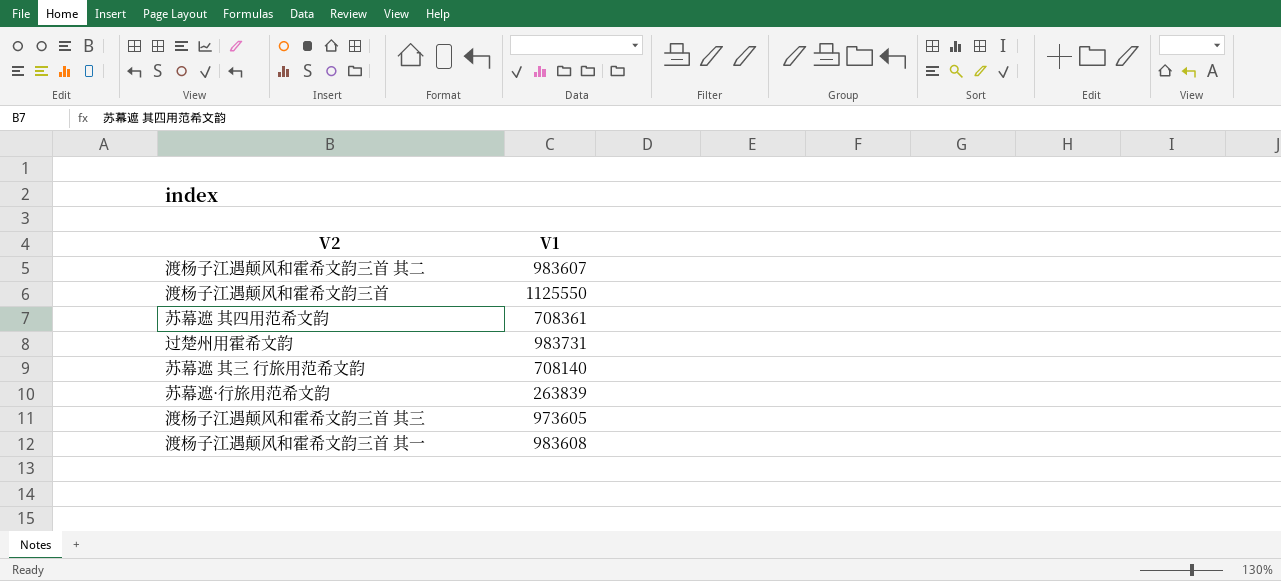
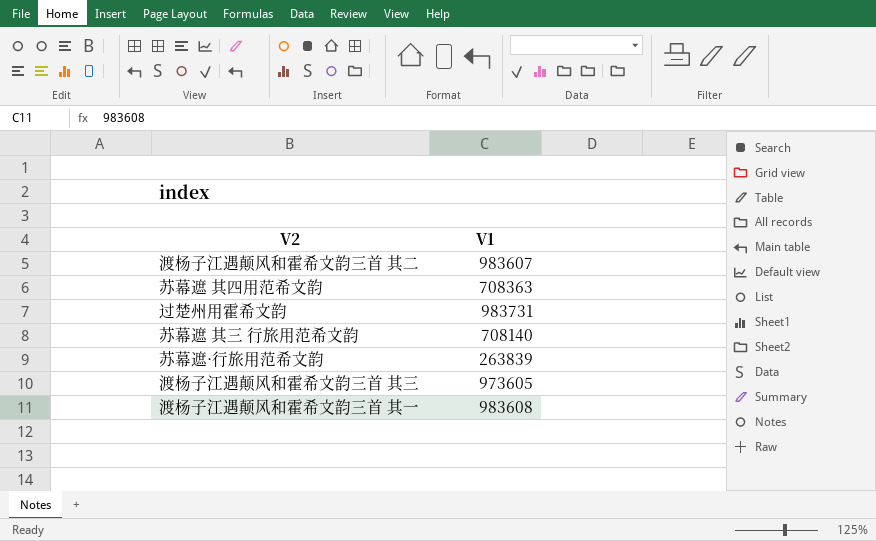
row 渡杨子江遇颠风和霍希文韵三首: 1125550 -> none
苏幕遮 其四用范希文韵 | V1: 708361 -> 708363

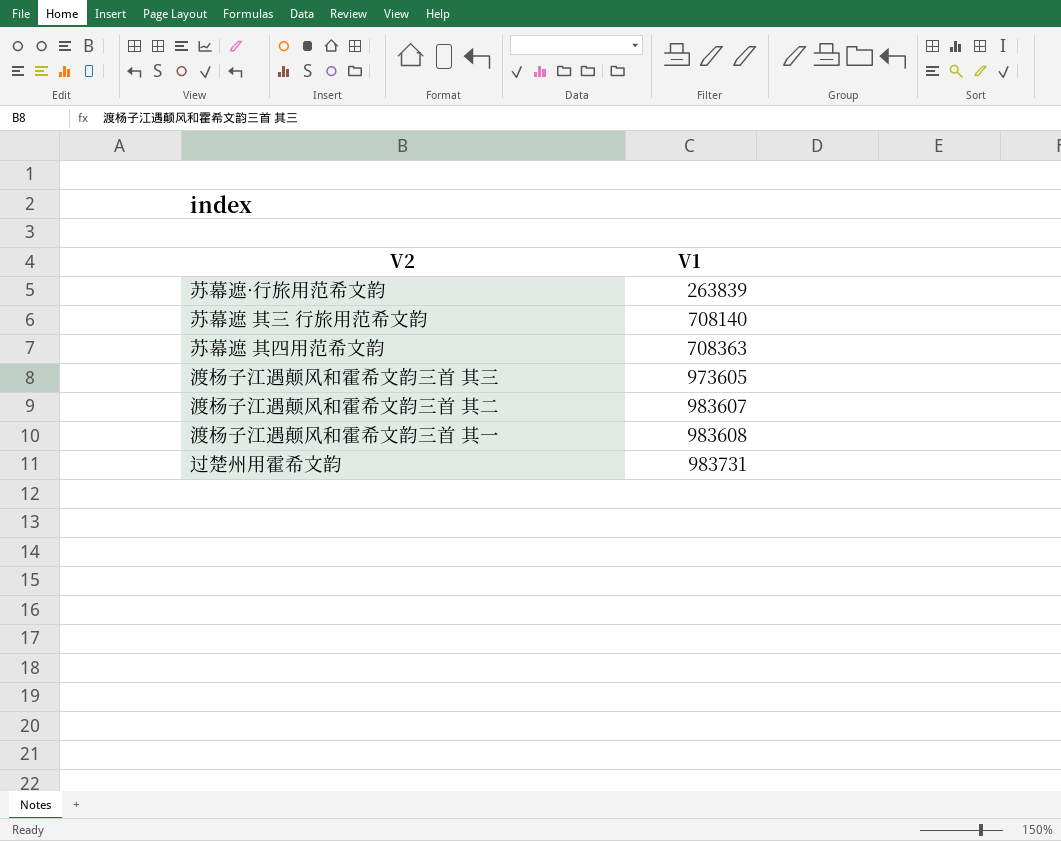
row order: none -> V1 ascending

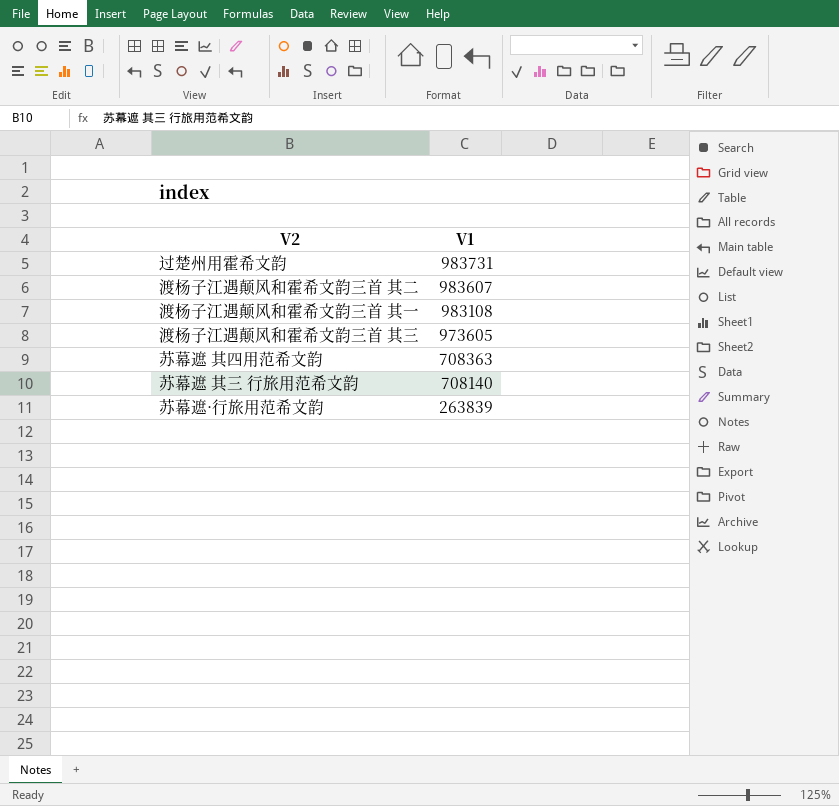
row order: V1 ascending -> V1 descending
渡杨子江遇颠风和霍希文韵三首 其一 | V1: 983608 -> 983108

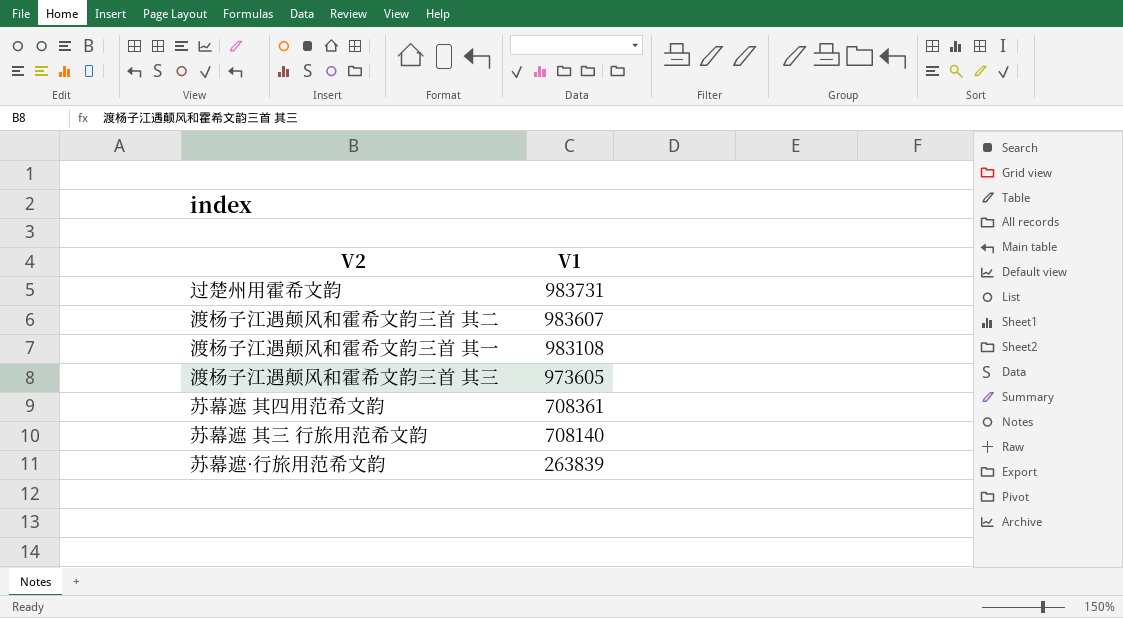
苏幕遮 其四用范希文韵 | V1: 708363 -> 708361

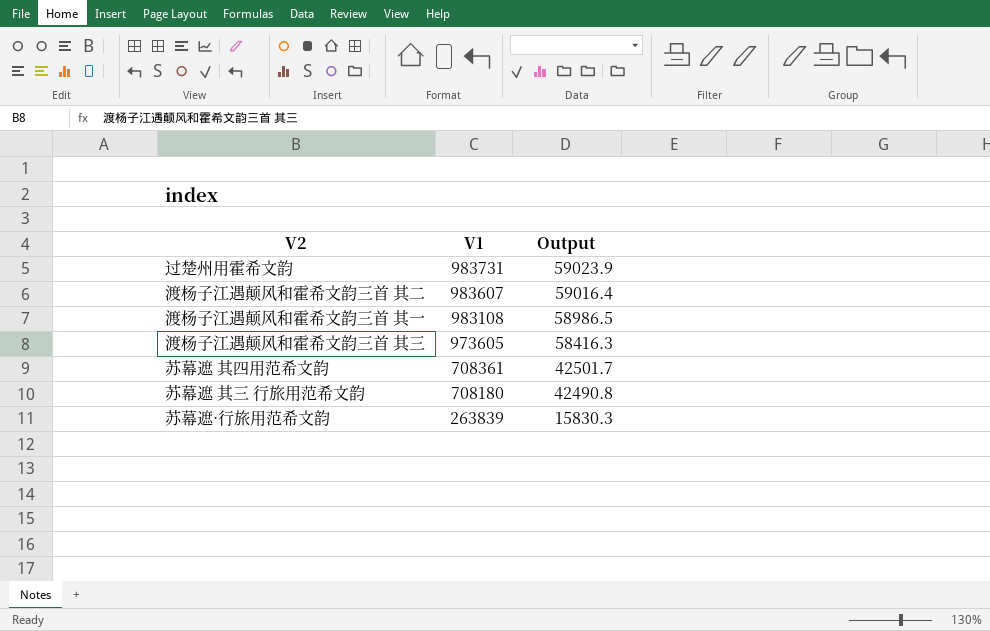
column Output | formula: none -> [V1] * 0.06
苏幕遮 其三 行旅用范希文韵 | V1: 708140 -> 708180

